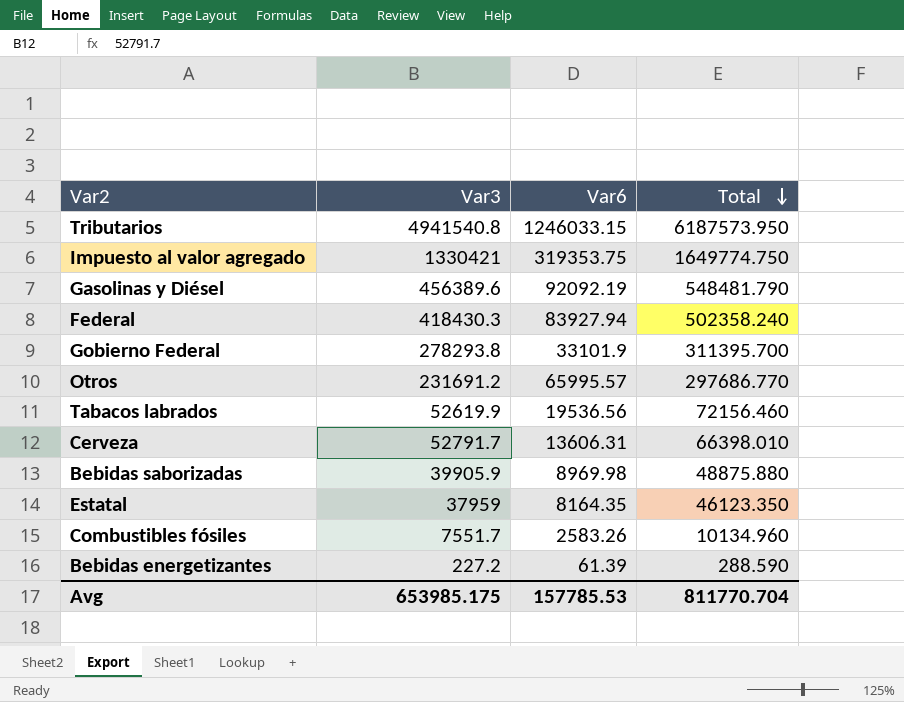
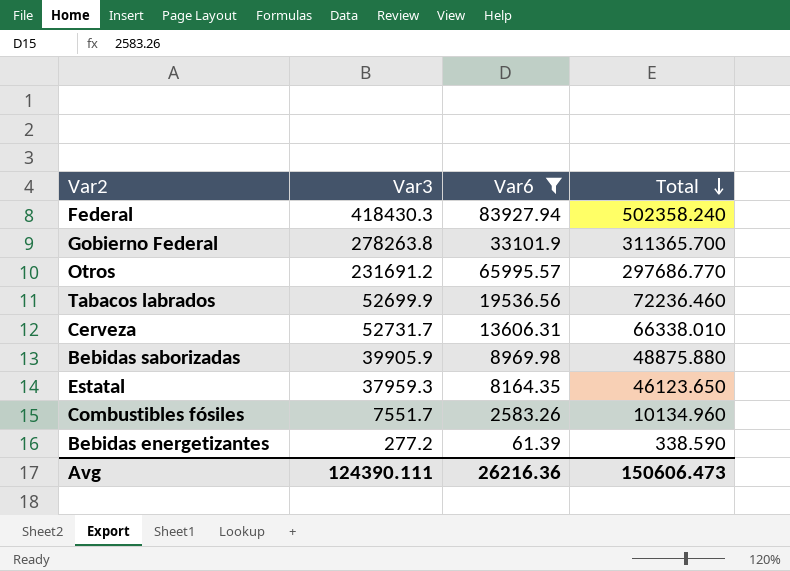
filter: none -> Var6 <= 83927.94
Gobierno Federal | Var3: 278293.8 -> 278263.8
Gobierno Federal | Total: 311395.700 -> 311365.700
Tabacos labrados | Var3: 52619.9 -> 52699.9
Tabacos labrados | Total: 72156.460 -> 72236.460
Cerveza | Var3: 52791.7 -> 52731.7
Cerveza | Total: 66398.010 -> 66338.010
Estatal | Var3: 37959 -> 37959.3
Estatal | Total: 46123.350 -> 46123.650
Bebidas energetizantes | Var3: 227.2 -> 277.2
Bebidas energetizantes | Total: 288.590 -> 338.590
Avg | Var3: 653985.175 -> 124390.111
Avg | Var6: 157785.53 -> 26216.36
Avg | Total: 811770.704 -> 150606.473

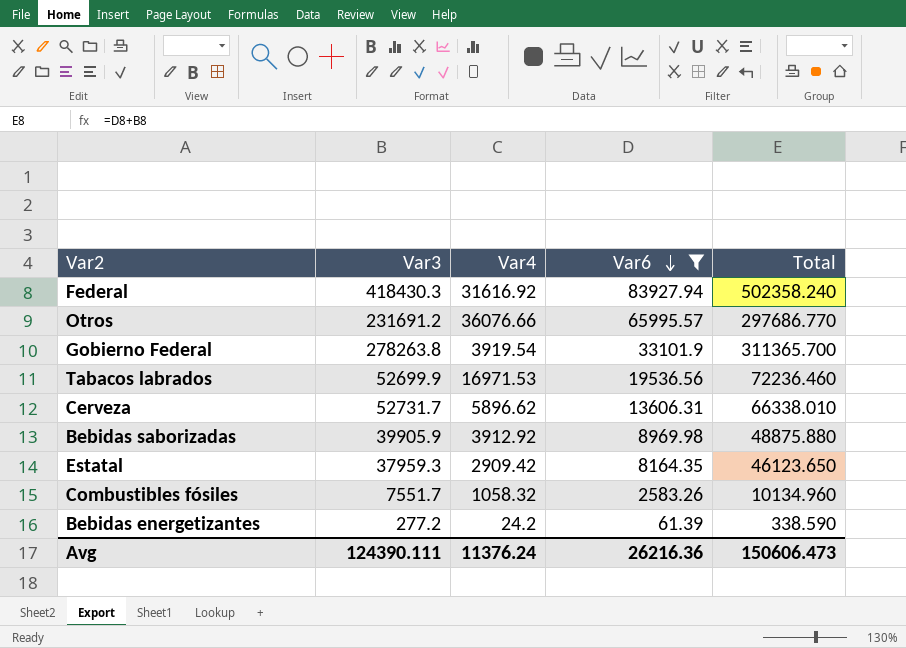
row order: Total descending -> Var6 descending
column Var4 | position: none -> 3

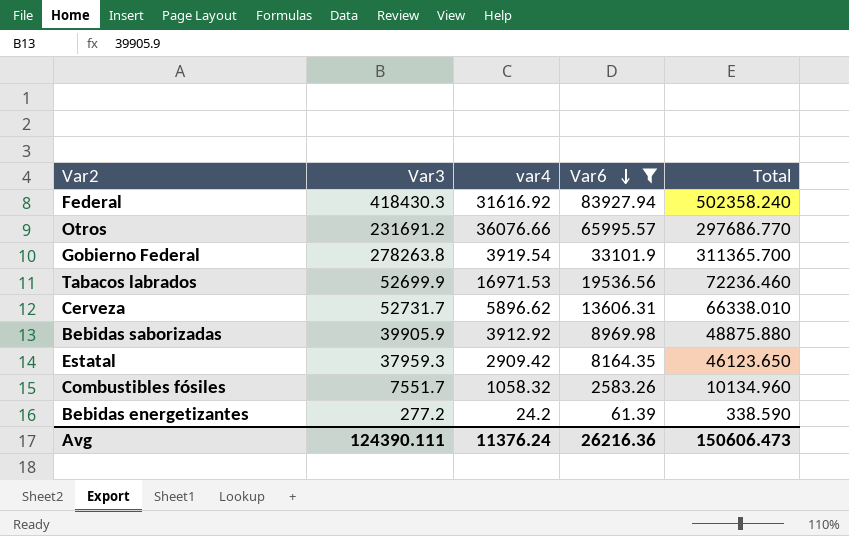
column name: Var4 -> var4

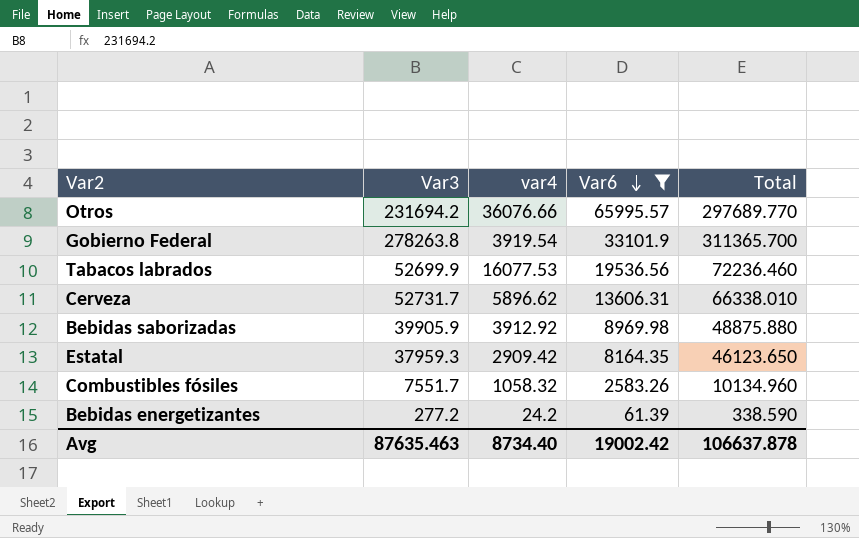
row Federal: 418430.3 | 31616.92 | 83927.94 | 502358.240 -> none
Otros | Var3: 231691.2 -> 231694.2
Otros | Total: 297686.770 -> 297689.770
Tabacos labrados | var4: 16971.53 -> 16077.53
Avg | Var3: 124390.111 -> 87635.463
Avg | var4: 11376.24 -> 8734.40
Avg | Var6: 26216.36 -> 19002.42
Avg | Total: 150606.473 -> 106637.878

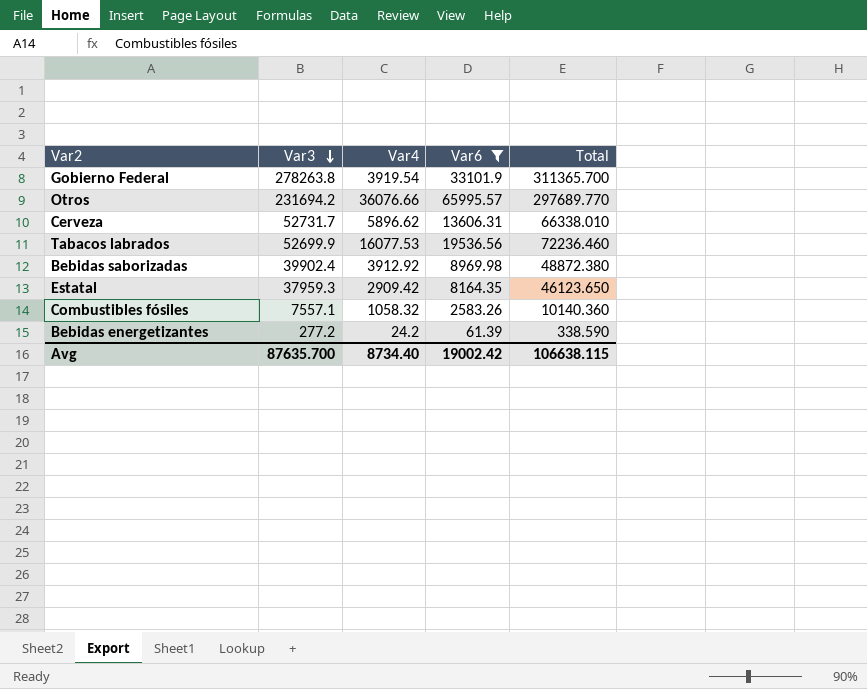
row order: Var6 descending -> Var3 descending
column name: var4 -> Var4
Bebidas saborizadas | Var3: 39905.9 -> 39902.4
Bebidas saborizadas | Total: 48875.880 -> 48872.380
Combustibles fósiles | Var3: 7551.7 -> 7557.1
Combustibles fósiles | Total: 10134.960 -> 10140.360
Avg | Var3: 87635.463 -> 87635.700
Avg | Total: 106637.878 -> 106638.115

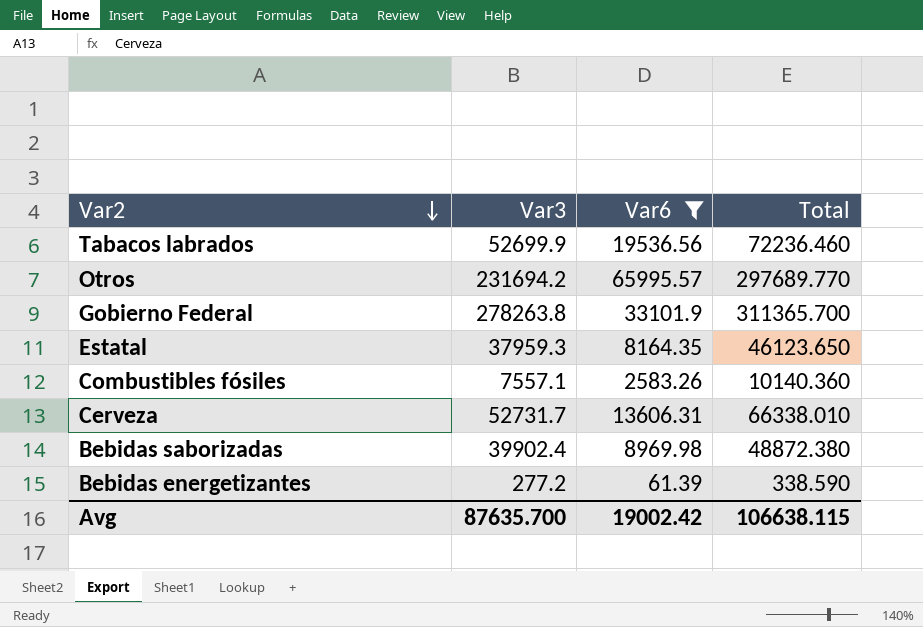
row order: Var3 descending -> Var2 descending
column Var4 | position: 3 -> none

